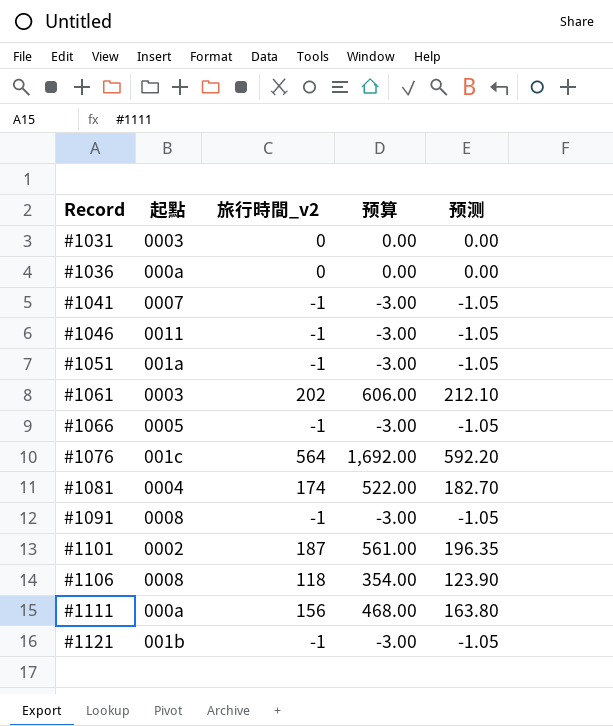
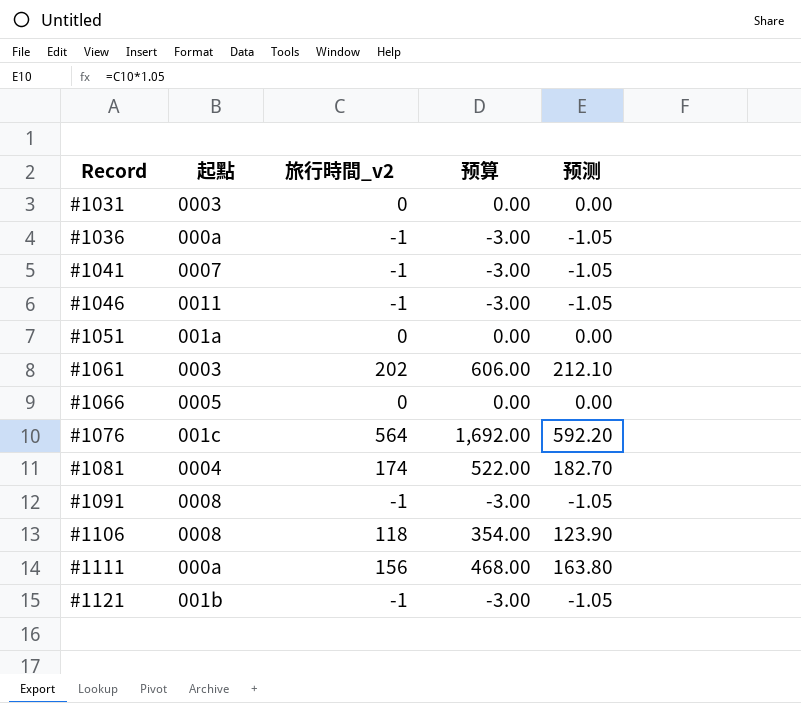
row #1101: 0002 | 187 | 561.00 | 196.35 -> none
#1036 | 旅行時間_v2: 0 -> -1
#1036 | 预算: 0.00 -> -3.00
#1036 | 预测: 0.00 -> -1.05
#1051 | 旅行時間_v2: -1 -> 0
#1051 | 预算: -3.00 -> 0.00
#1051 | 预测: -1.05 -> 0.00
#1066 | 旅行時間_v2: -1 -> 0
#1066 | 预算: -3.00 -> 0.00
#1066 | 预测: -1.05 -> 0.00

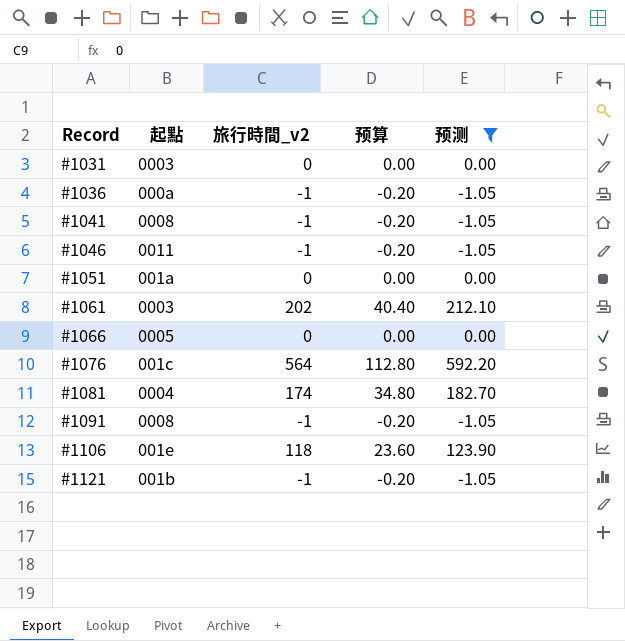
filter: none -> 预测 != 163.80
column 预算 | formula: [旅行時間_v2] * 3 -> [旅行時間_v2] * 0.2
#1041 | 起點: 0007 -> 0008
#1106 | 起點: 0008 -> 001e

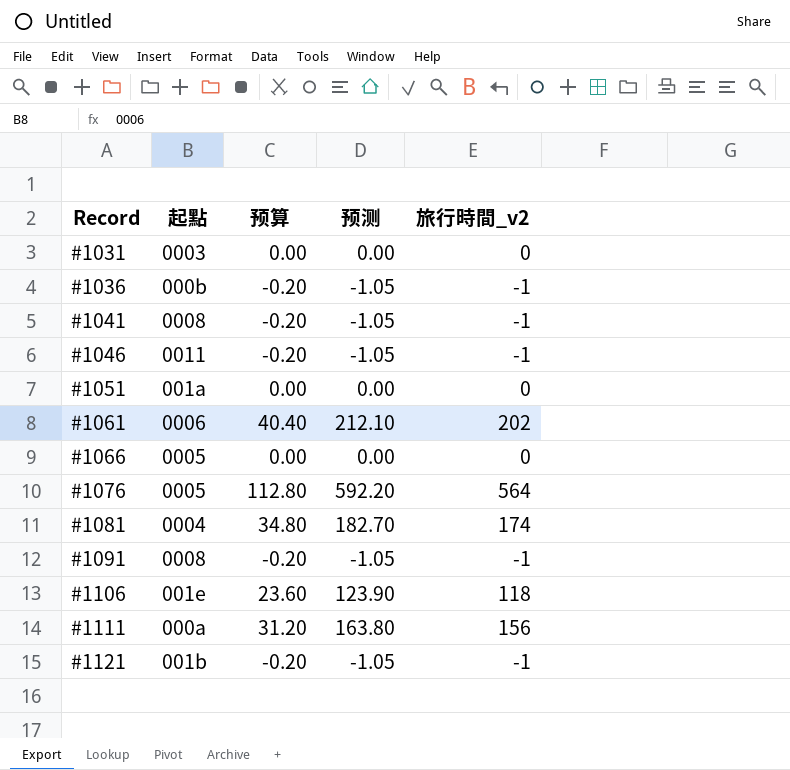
filter: 预测 != 163.80 -> none
column 旅行時間_v2 | position: 3 -> 5
#1036 | 起點: 000a -> 000b
#1061 | 起點: 0003 -> 0006
#1076 | 起點: 001c -> 0005

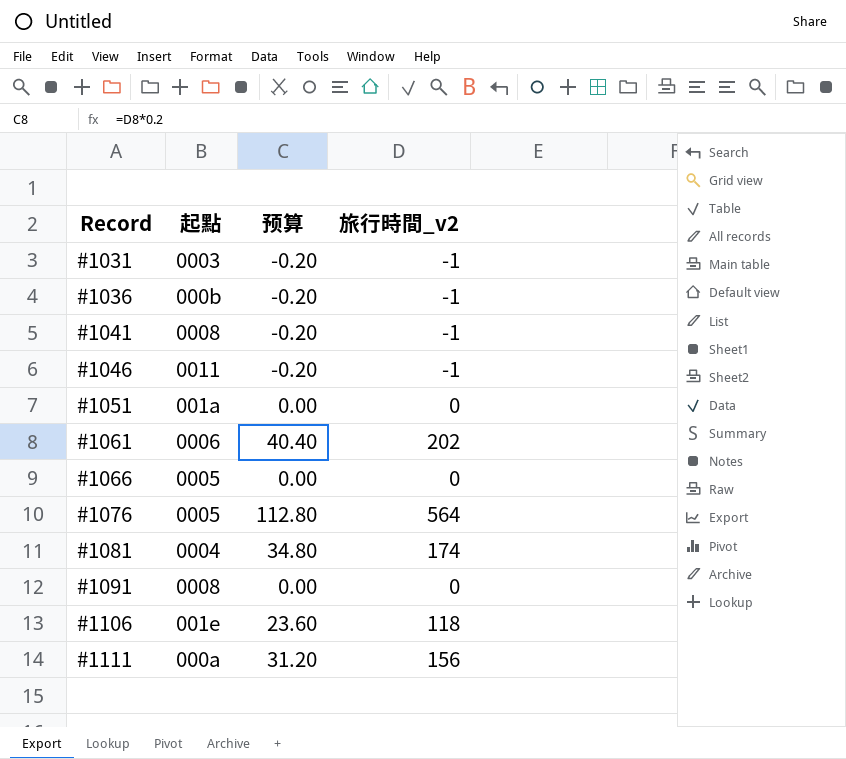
column 预测 | formula: [旅行時間_v2] * 1.05 -> none
row #1121: 001b | -0.20 | -1.05 | -1 -> none
#1031 | 预算: 0.00 -> -0.20
#1031 | 旅行時間_v2: 0 -> -1
#1091 | 预算: -0.20 -> 0.00
#1091 | 旅行時間_v2: -1 -> 0

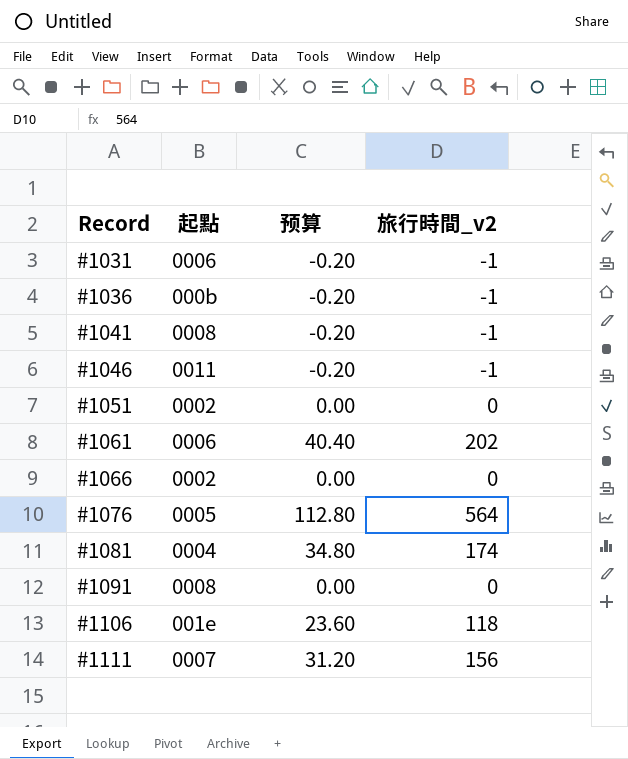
#1031 | 起點: 0003 -> 0006
#1051 | 起點: 001a -> 0002
#1066 | 起點: 0005 -> 0002
#1111 | 起點: 000a -> 0007

